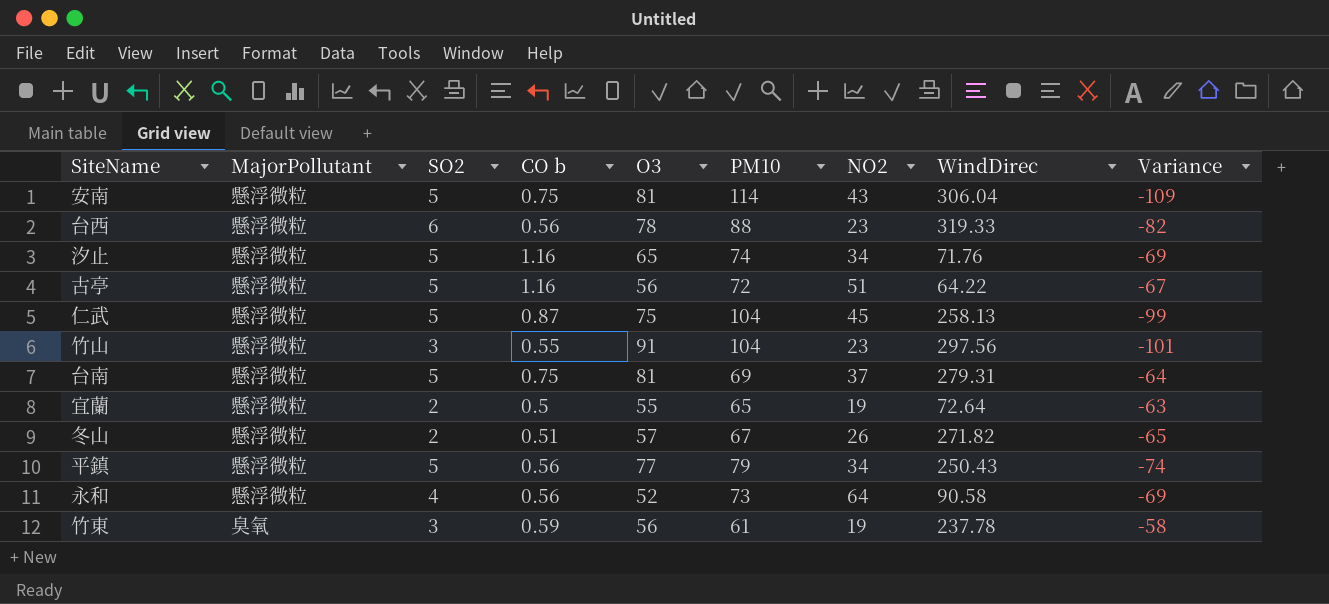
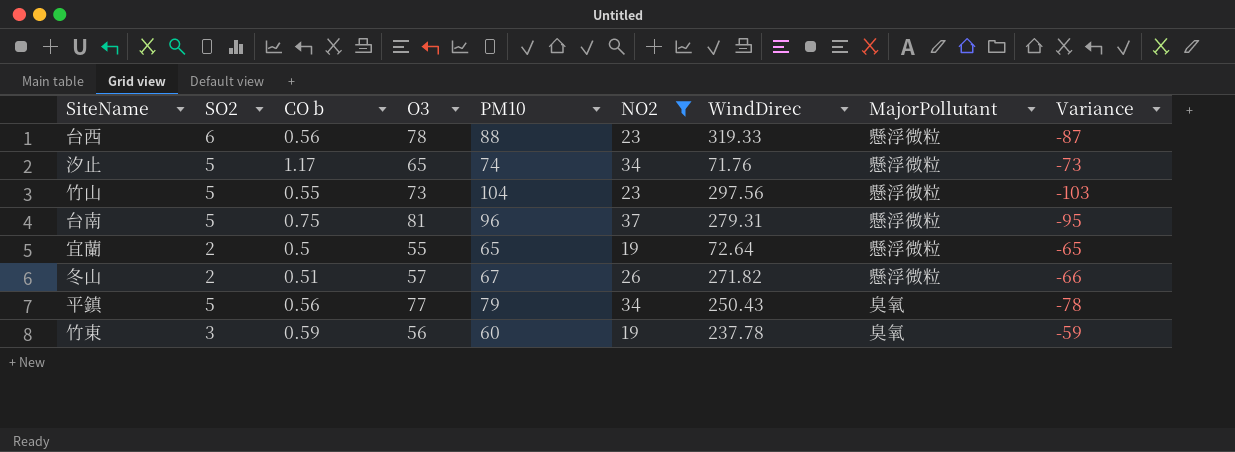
filter: none -> NO2 <= 37
column MajorPollutant | position: 2 -> 8
column Variance | formula: [SO2] - [PM10] -> [CO b] - [PM10]
汐止 | CO b: 1.16 -> 1.17
竹山 | SO2: 3 -> 5
竹山 | O3: 91 -> 73
台南 | PM10: 69 -> 96
平鎮 | MajorPollutant: 懸浮微粒 -> 臭氧
竹東 | PM10: 61 -> 60

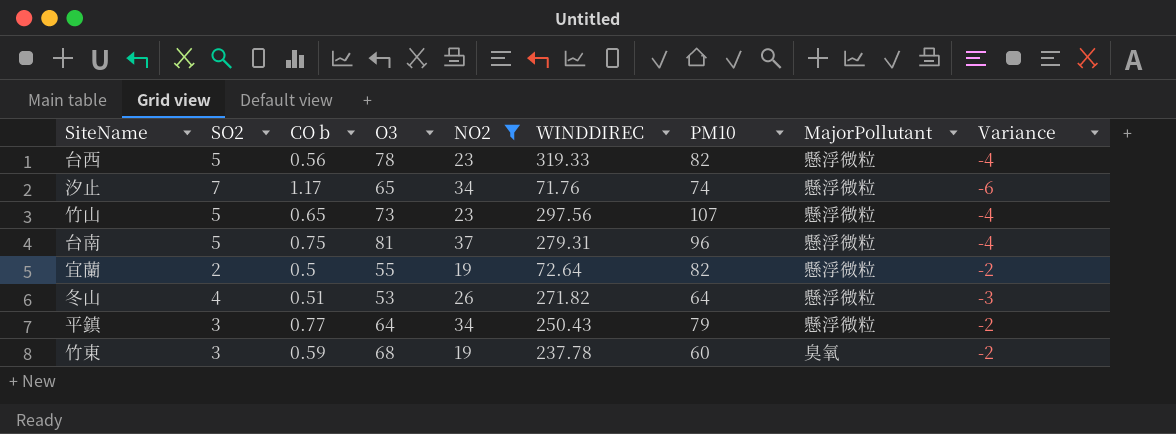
column name: WindDirec -> WINDDIREC
column PM10 | position: 5 -> 7
column Variance | formula: [CO b] - [PM10] -> [CO b] - [SO2]
台西 | SO2: 6 -> 5
台西 | PM10: 88 -> 82
汐止 | SO2: 5 -> 7
竹山 | CO b: 0.55 -> 0.65
竹山 | PM10: 104 -> 107
宜蘭 | PM10: 65 -> 82
冬山 | SO2: 2 -> 4
冬山 | O3: 57 -> 53
冬山 | PM10: 67 -> 64
平鎮 | SO2: 5 -> 3
平鎮 | CO b: 0.56 -> 0.77
平鎮 | O3: 77 -> 64
平鎮 | MajorPollutant: 臭氧 -> 懸浮微粒
竹東 | O3: 56 -> 68

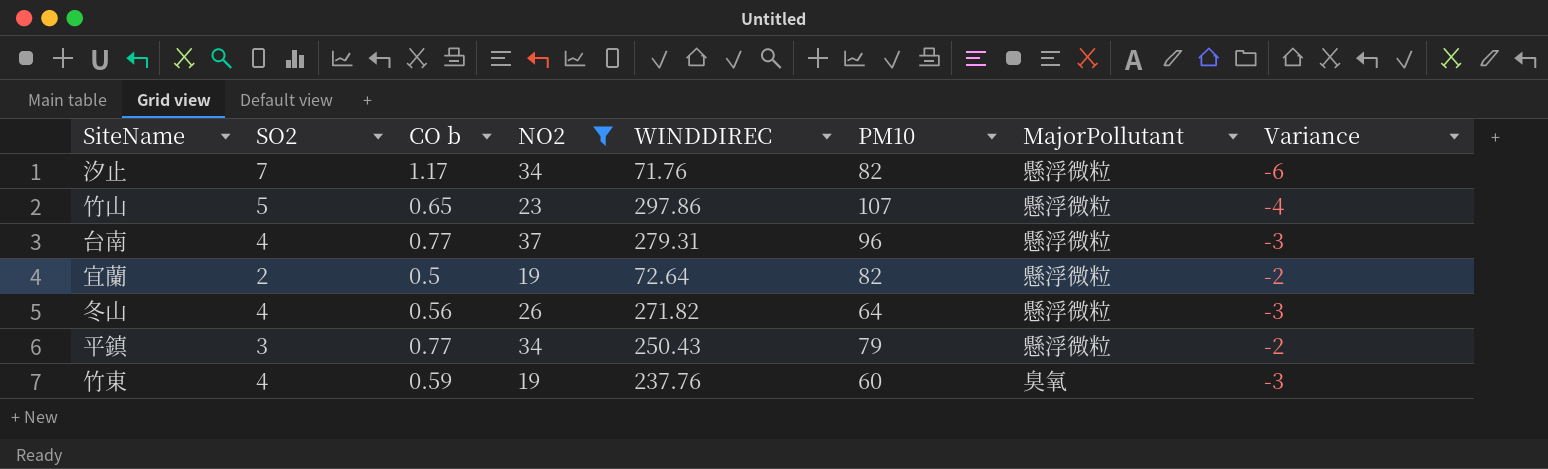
column O3 | position: 4 -> none
row 台西: 5 | 0.56 | 78 | 23 | 319.33 | 82 | 懸浮微粒 | -4 -> none
汐止 | PM10: 74 -> 82
竹山 | WINDDIREC: 297.56 -> 297.86
台南 | SO2: 5 -> 4
台南 | CO b: 0.75 -> 0.77
台南 | Variance: -4 -> -3
冬山 | CO b: 0.51 -> 0.56
竹東 | SO2: 3 -> 4
竹東 | WINDDIREC: 237.78 -> 237.76
竹東 | Variance: -2 -> -3

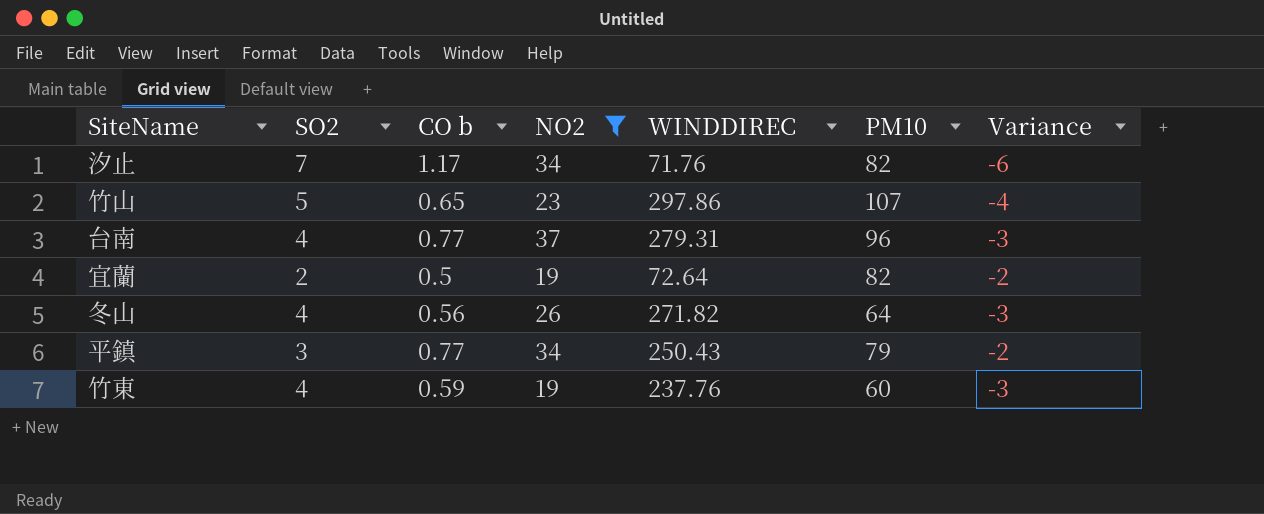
column MajorPollutant | position: 7 -> none

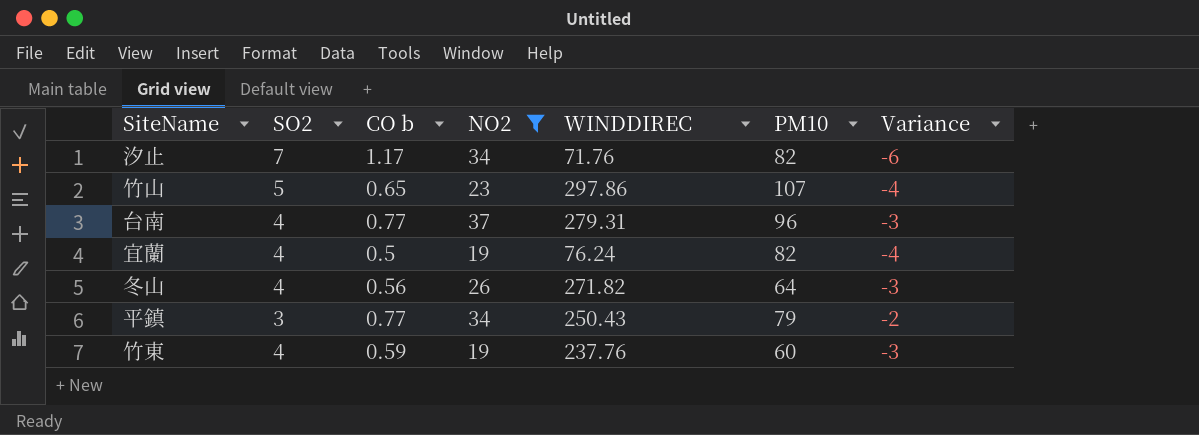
宜蘭 | SO2: 2 -> 4
宜蘭 | WINDDIREC: 72.64 -> 76.24
宜蘭 | Variance: -2 -> -4

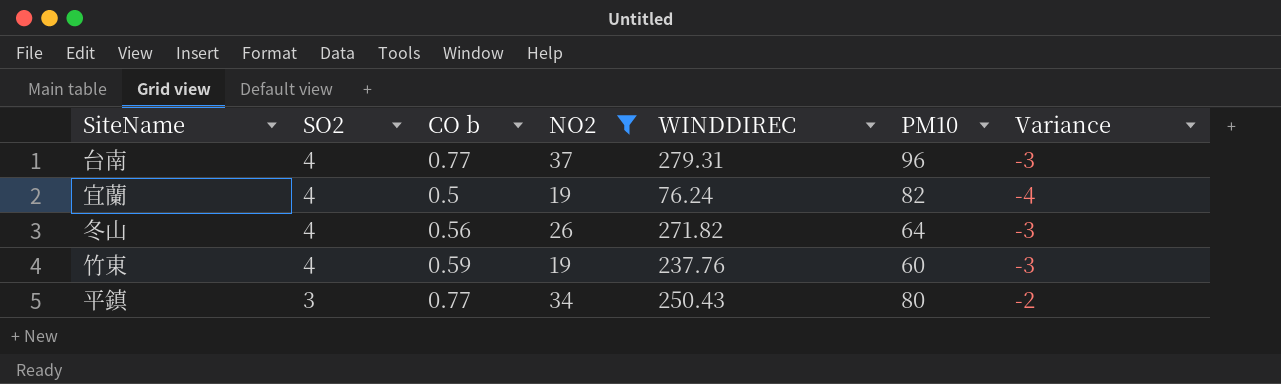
row order: none -> SO2 descending
row 汐止: 7 | 1.17 | 34 | 71.76 | 82 | -6 -> none
row 竹山: 5 | 0.65 | 23 | 297.86 | 107 | -4 -> none
平鎮 | PM10: 79 -> 80

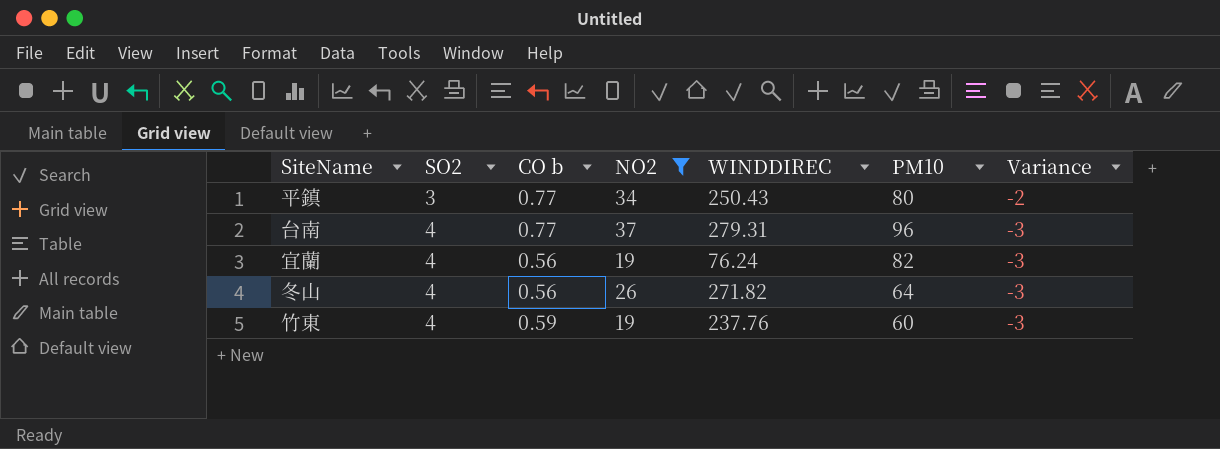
row order: SO2 descending -> SO2 ascending
宜蘭 | CO b: 0.5 -> 0.56
宜蘭 | Variance: -4 -> -3

